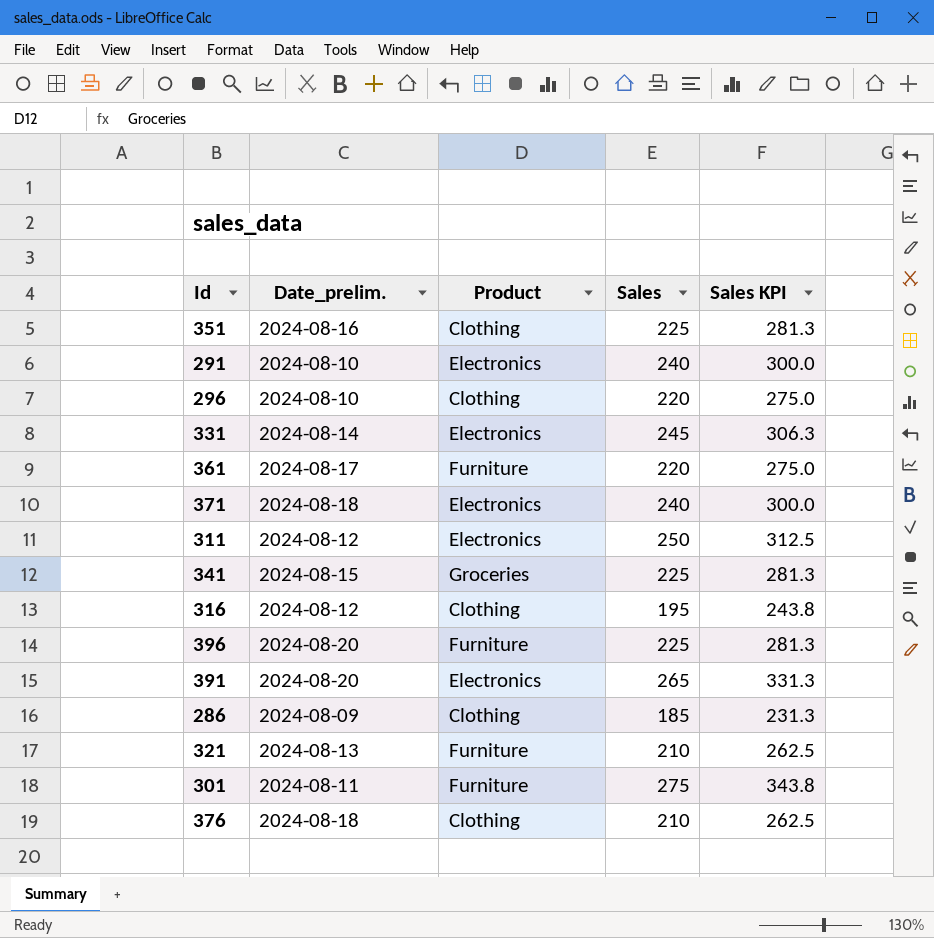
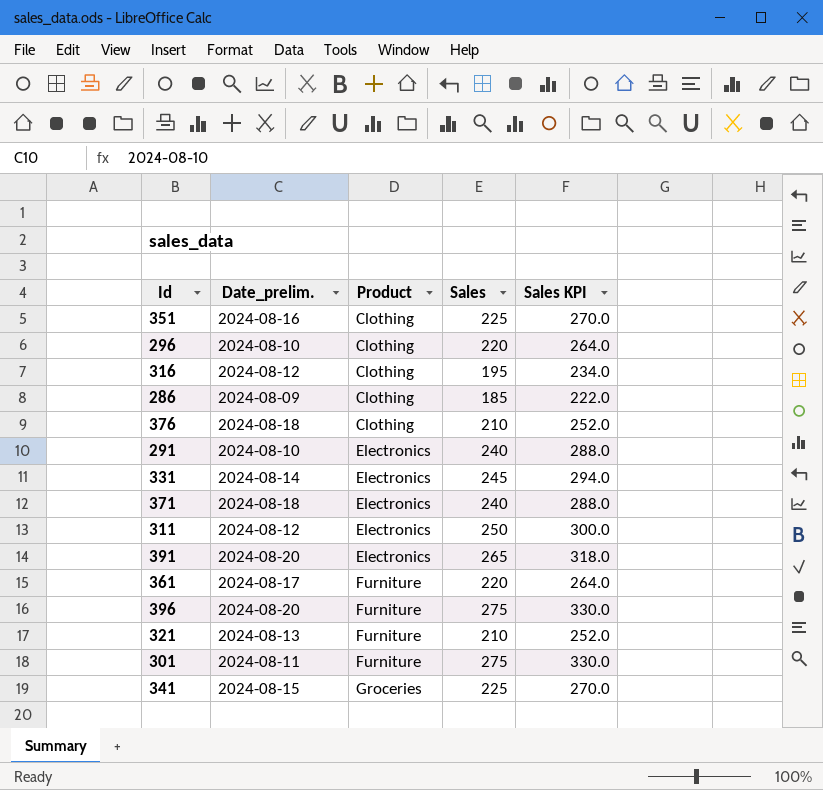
row order: none -> Product ascending
column Sales KPI | formula: [Sales] * 1.25 -> [Sales] * 1.2
396 | Sales: 225 -> 275

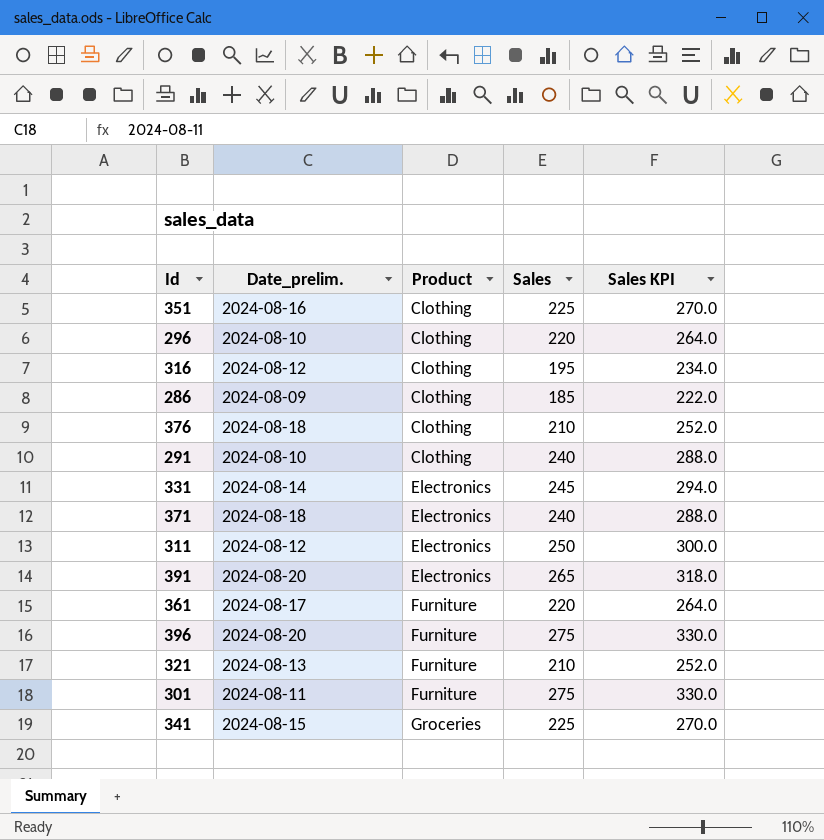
291 | Product: Electronics -> Clothing

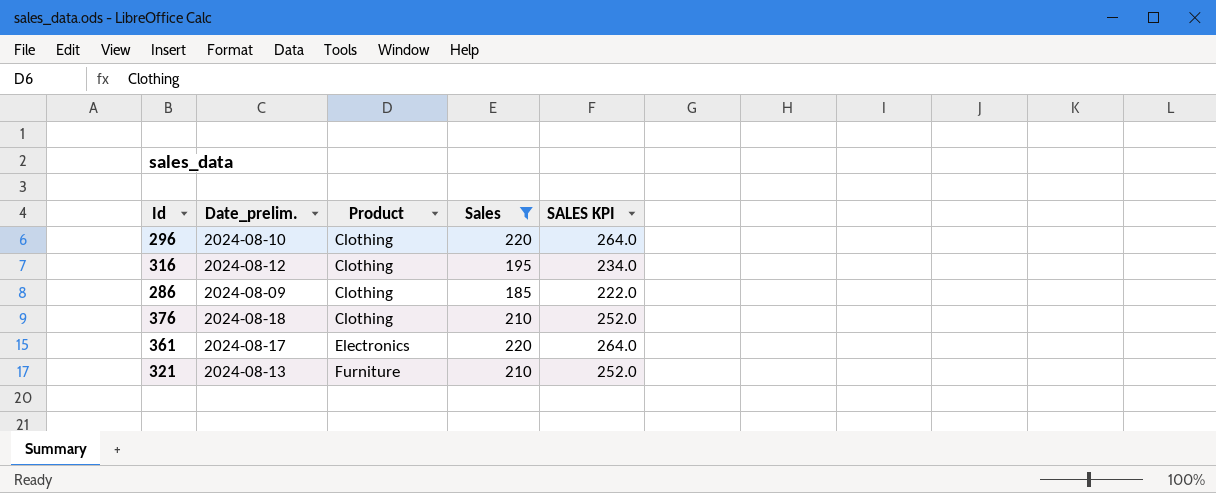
filter: none -> Sales <= 220
column name: Sales KPI -> SALES KPI
361 | Product: Furniture -> Electronics

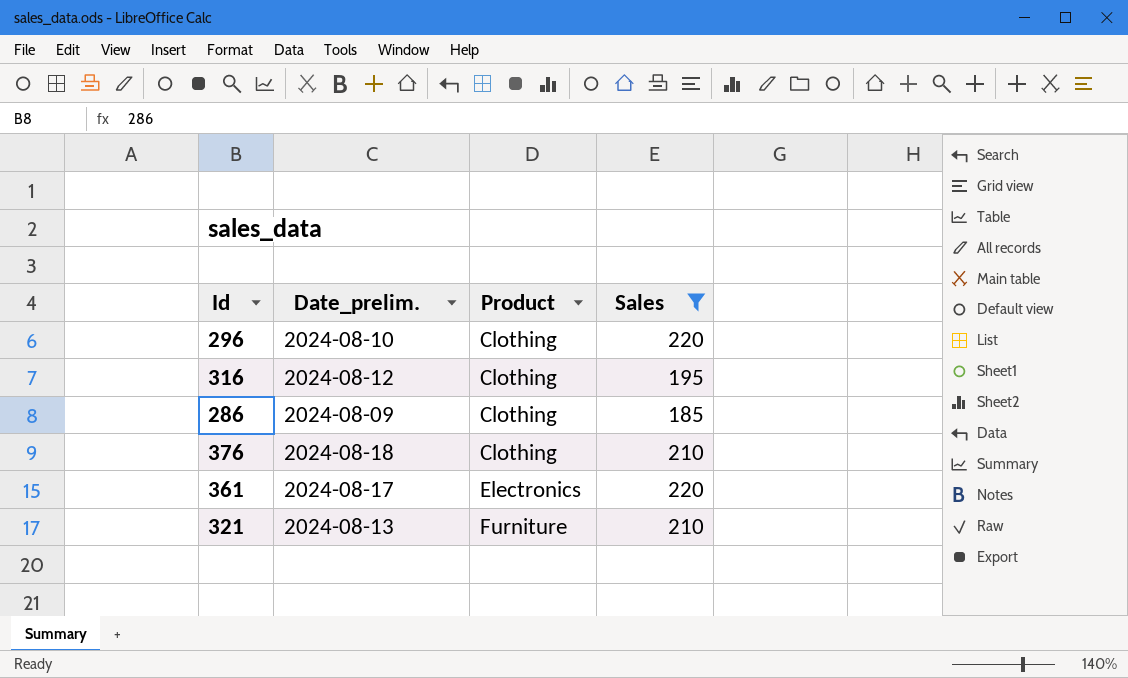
column SALES KPI | formula: [Sales] * 1.2 -> none

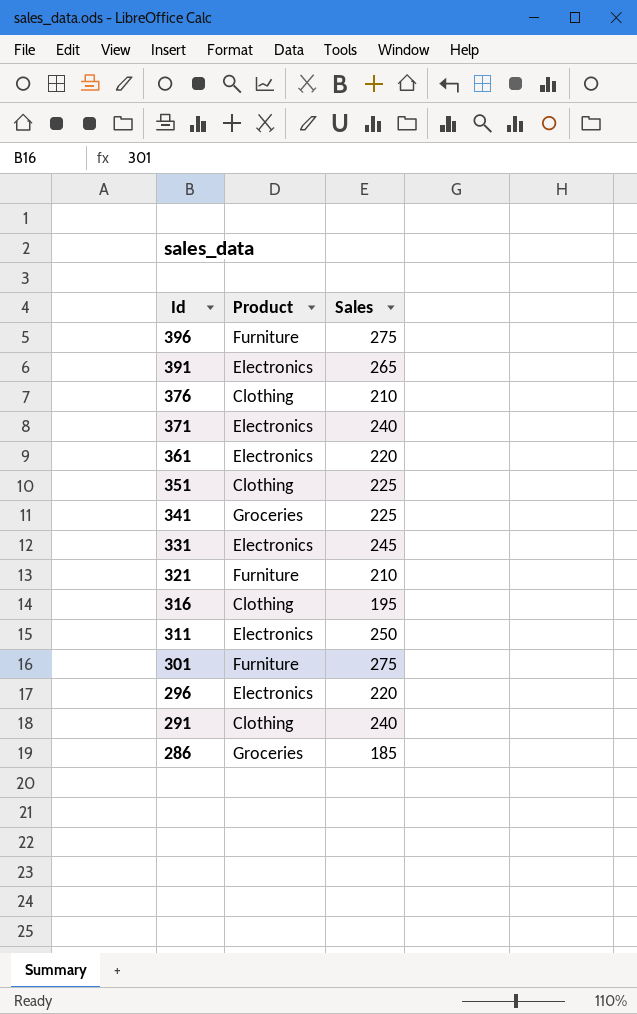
filter: Sales <= 220 -> none
row order: Product ascending -> Id descending
column Date_prelim. | position: 2 -> none
296 | Product: Clothing -> Electronics
286 | Product: Clothing -> Groceries

